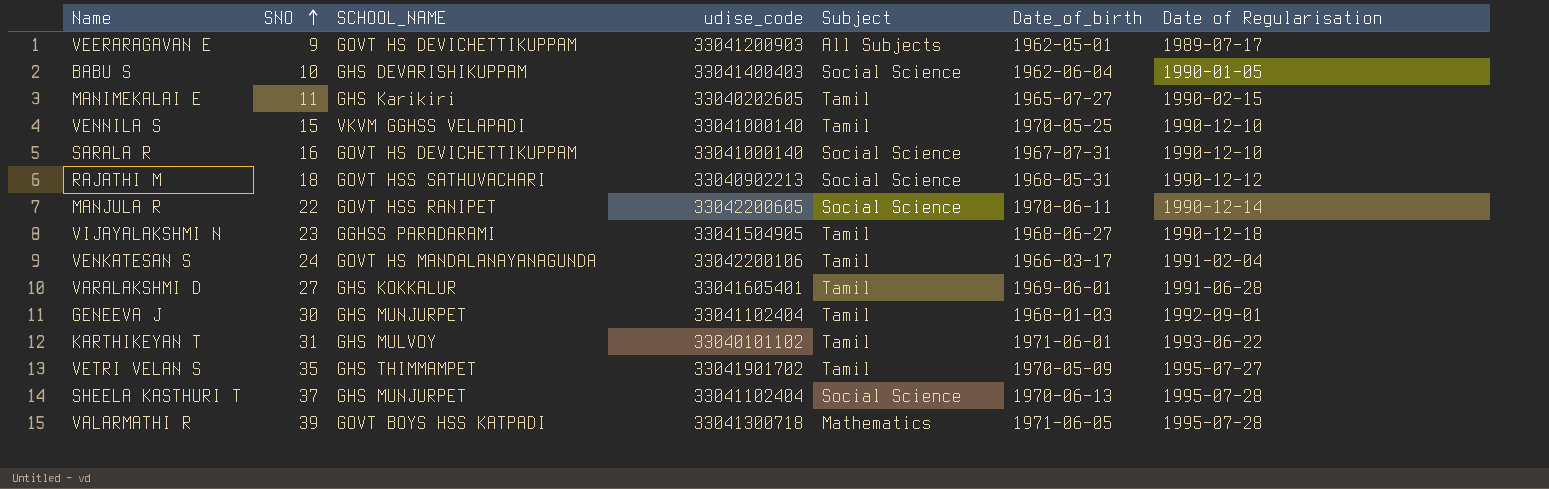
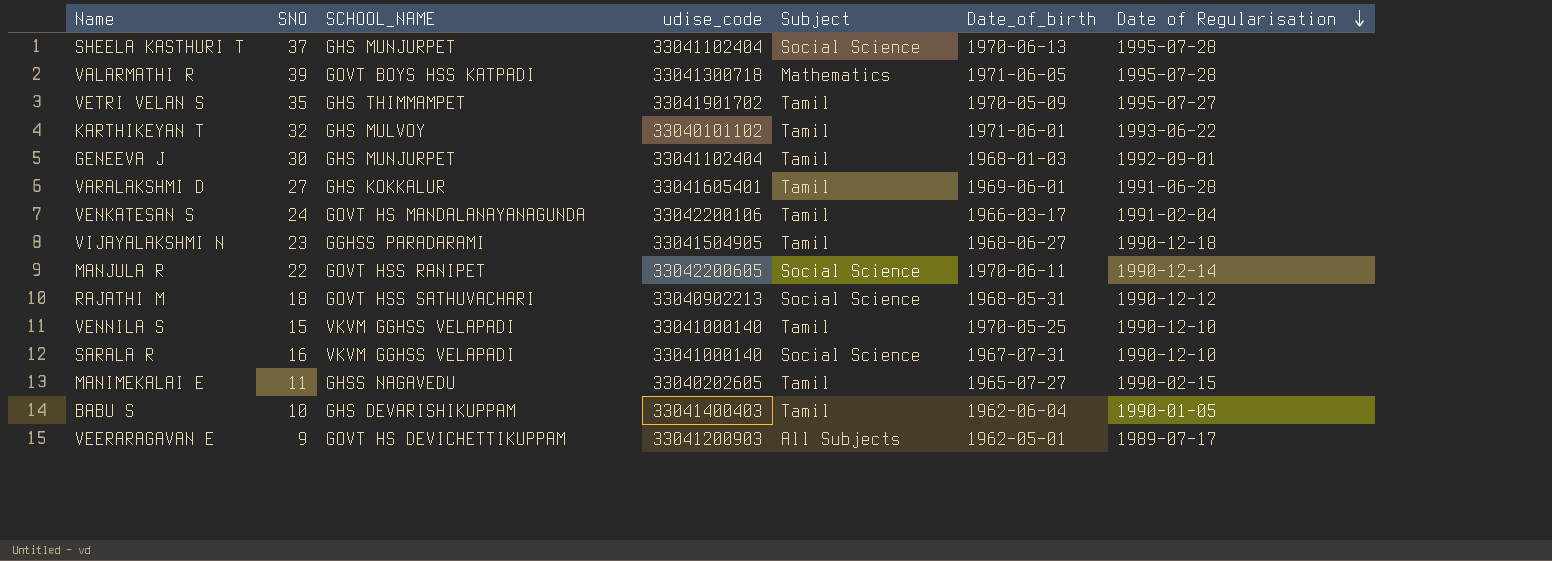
row order: SNO ascending -> Date of Regularisation descending
KARTHIKEYAN T | SNO: 31 -> 32
SARALA R | SCHOOL_NAME: GOVT HS DEVICHETTIKUPPAM -> VKVM GGHSS VELAPADI
MANIMEKALAI E | SCHOOL_NAME: GHS Karikiri -> GHSS NAGAVEDU
BABU S | Subject: Social Science -> Tamil

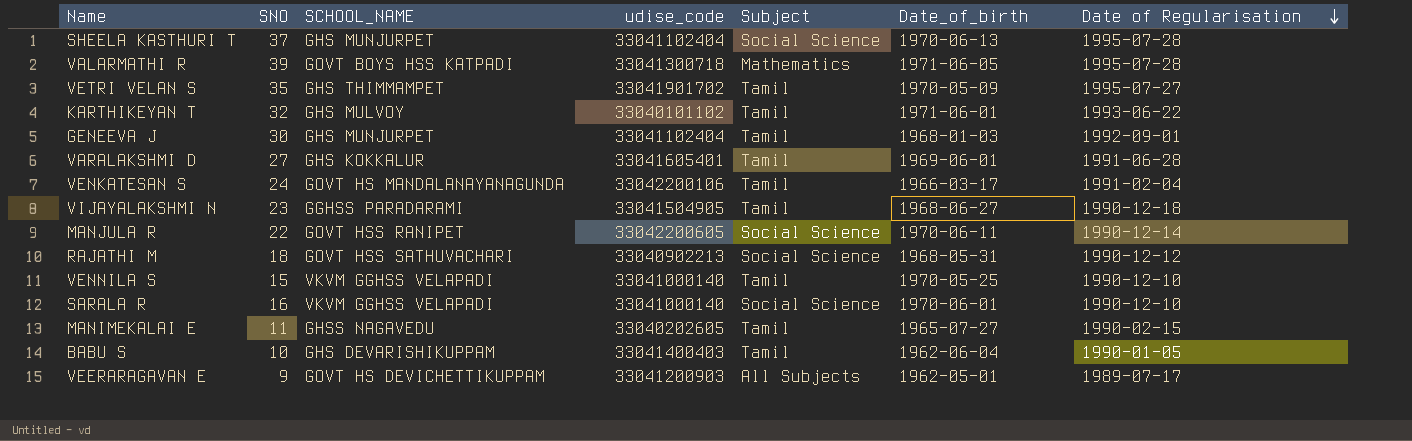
SARALA R | Date_of_birth: 1967-07-31 -> 1970-06-01

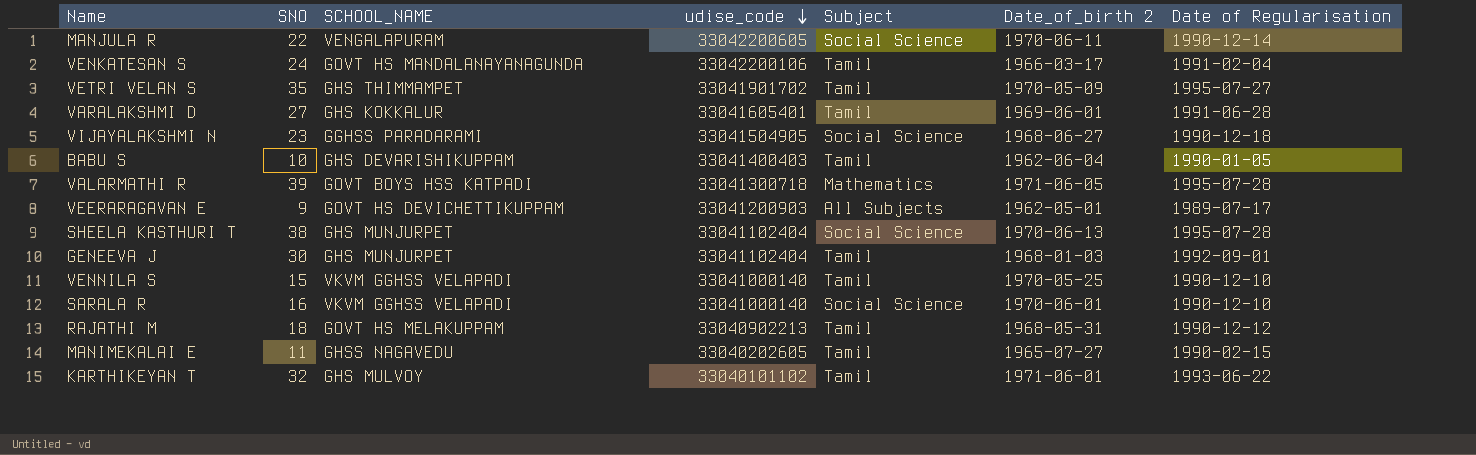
row order: Date of Regularisation descending -> udise_code descending
column name: Date_of_birth -> Date_of_birth 2
MANJULA R | SCHOOL_NAME: GOVT HSS RANIPET -> VENGALAPURAM
VIJAYALAKSHMI N | Subject: Tamil -> Social Science
SHEELA KASTHURI T | SNO: 37 -> 38
RAJATHI M | SCHOOL_NAME: GOVT HSS SATHUVACHARI -> GOVT HS MELAKUPPAM
RAJATHI M | Subject: Social Science -> Tamil

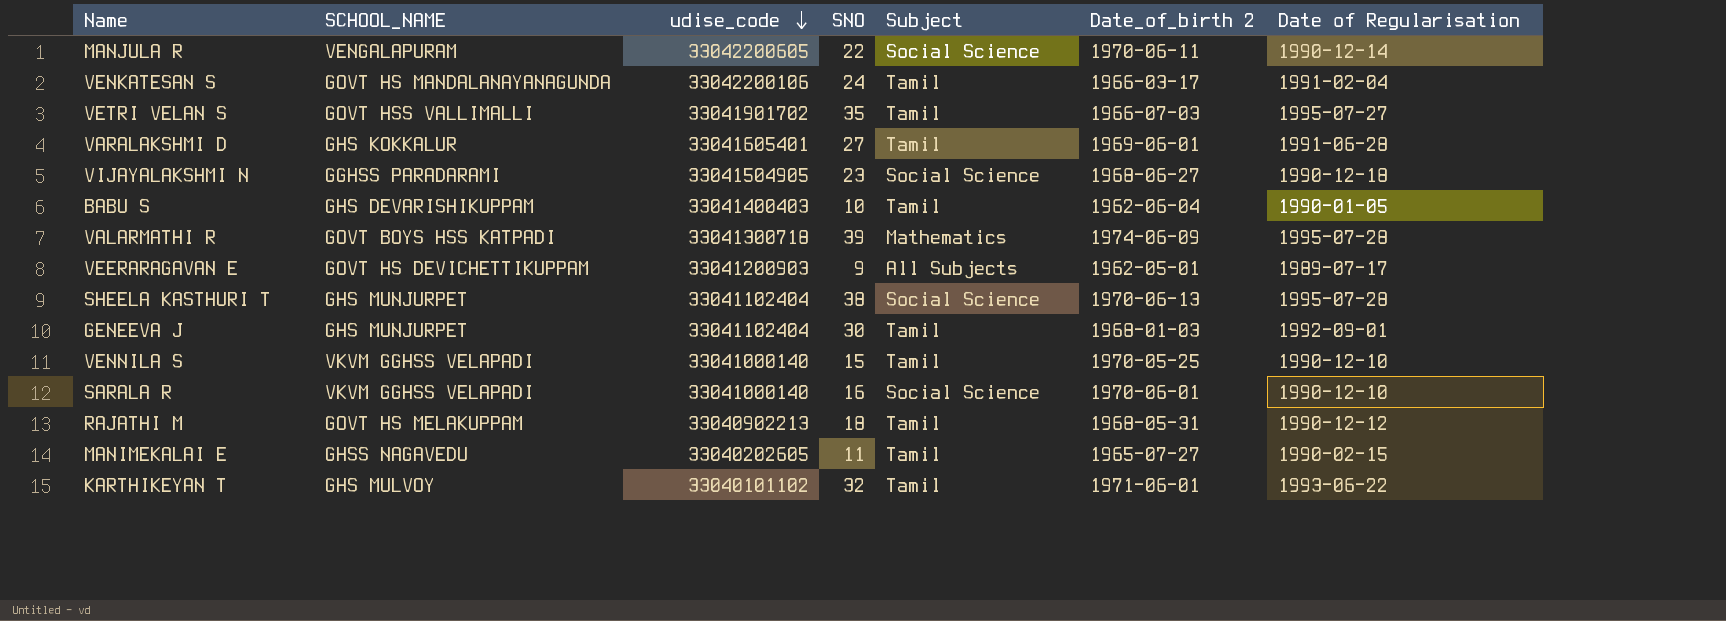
column SNO | position: 2 -> 4
VETRI VELAN S | SCHOOL_NAME: GHS THIMMAMPET -> GOVT HSS VALLIMALLI
VETRI VELAN S | Date_of_birth 2: 1970-05-09 -> 1966-07-03
VALARMATHI R | Date_of_birth 2: 1971-06-05 -> 1974-06-09

